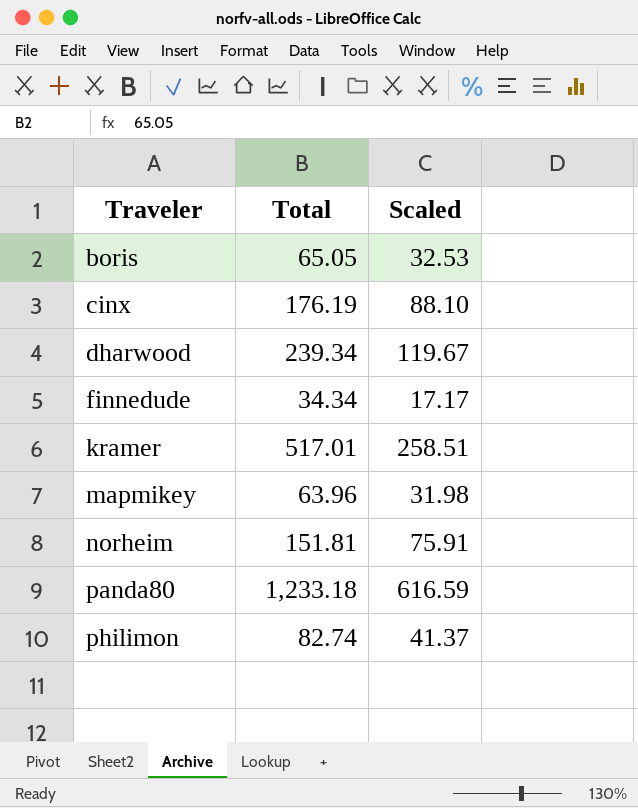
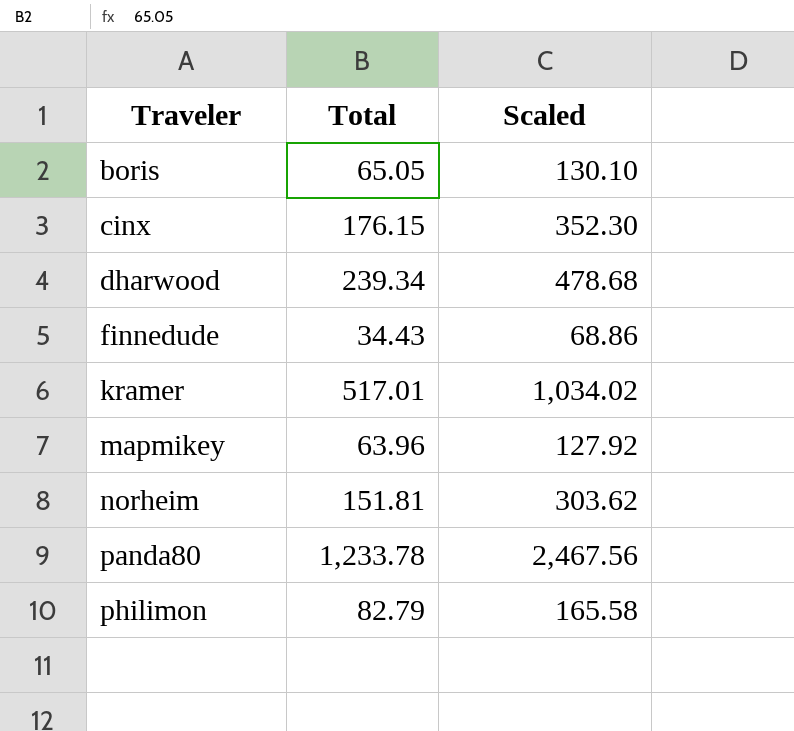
column Scaled | formula: [Total] * 0.5 -> [Total] * 2
cinx | Total: 176.19 -> 176.15
finnedude | Total: 34.34 -> 34.43
panda80 | Total: 1,233.18 -> 1,233.78
philimon | Total: 82.74 -> 82.79

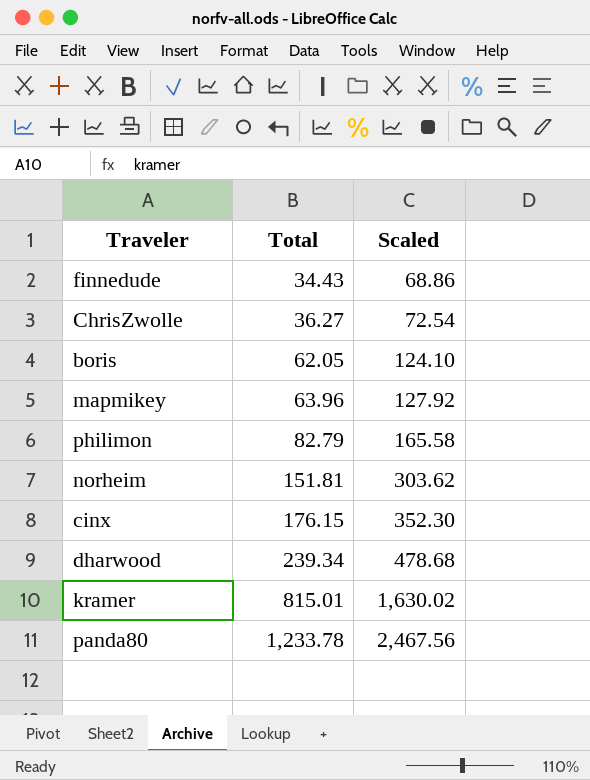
row order: Traveler ascending -> Total ascending
row ChrisZwolle: none -> 36.27 | 72.54
boris | Total: 65.05 -> 62.05
boris | Scaled: 130.10 -> 124.10
kramer | Total: 517.01 -> 815.01
kramer | Scaled: 1,034.02 -> 1,630.02

